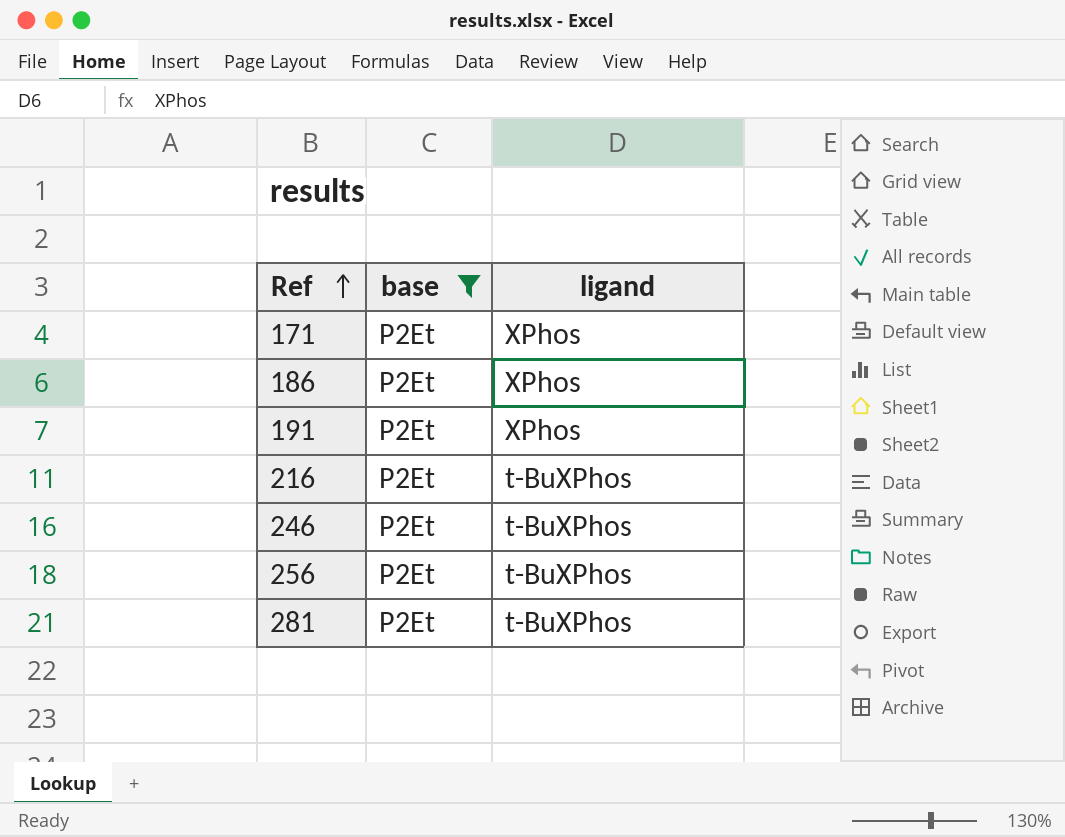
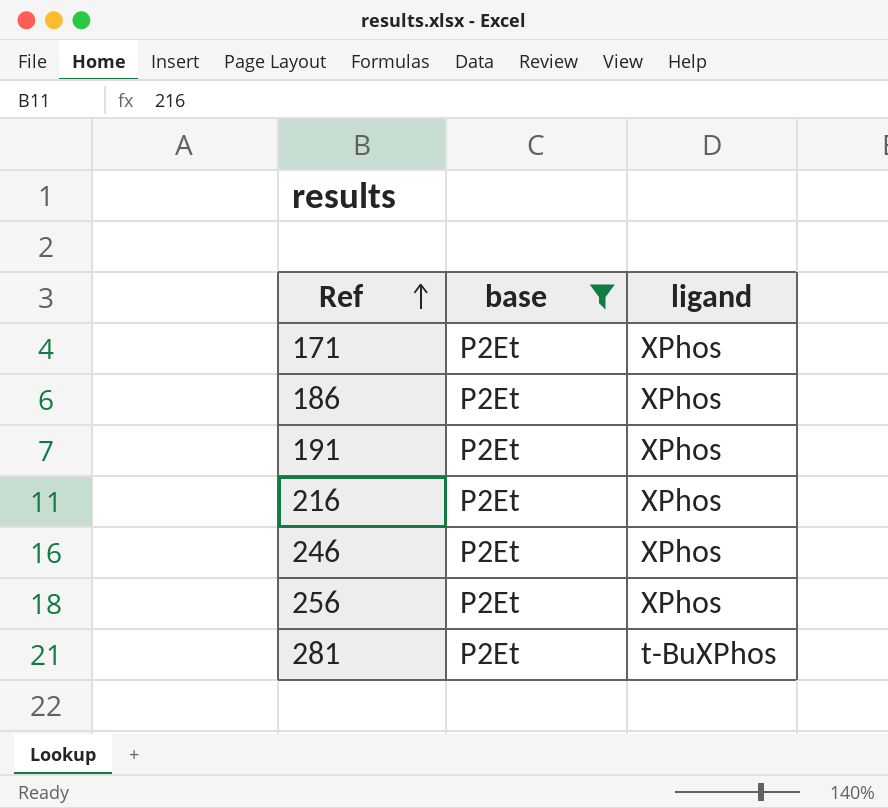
216 | ligand: t-BuXPhos -> XPhos
246 | ligand: t-BuXPhos -> XPhos
256 | ligand: t-BuXPhos -> XPhos

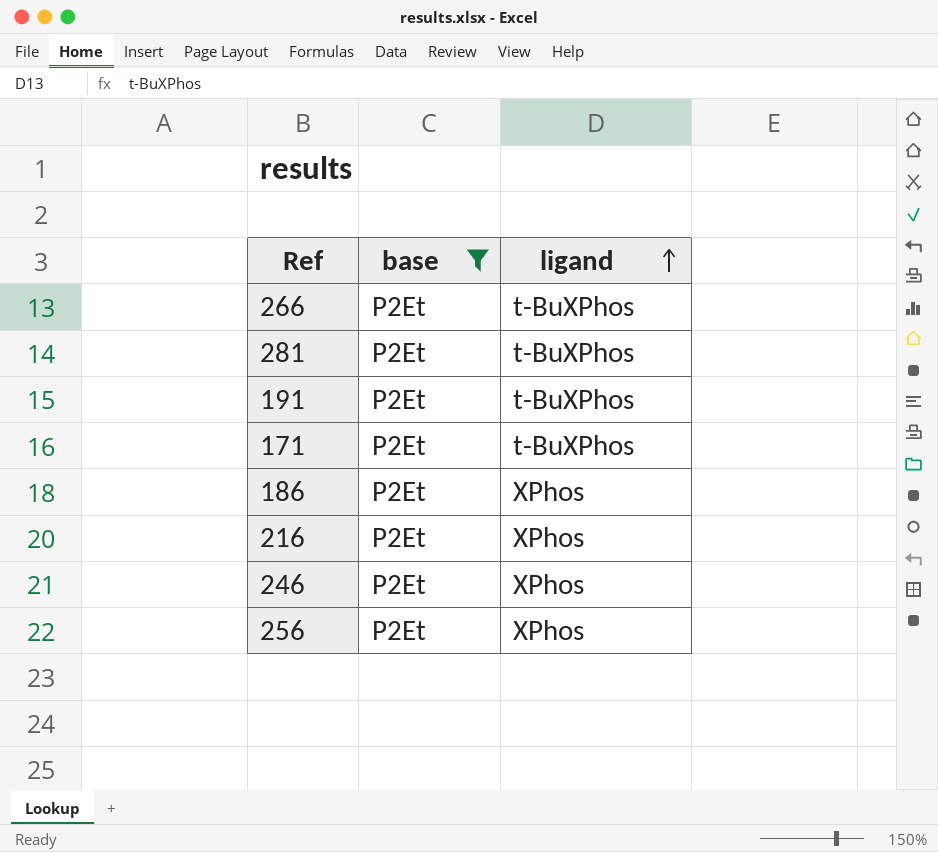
row order: Ref ascending -> ligand ascending
row 266: none -> P2Et | t-BuXPhos
191 | ligand: XPhos -> t-BuXPhos
171 | ligand: XPhos -> t-BuXPhos

